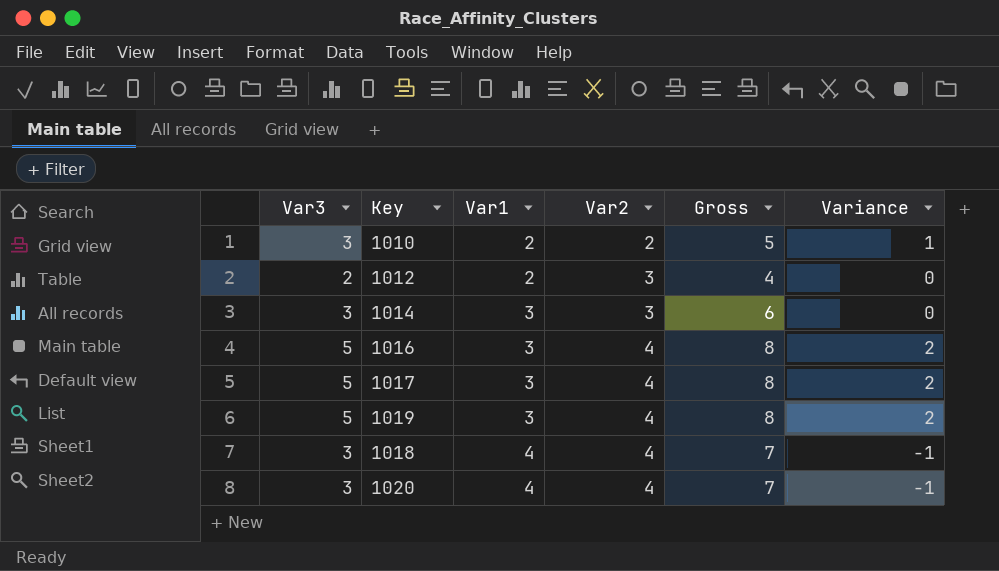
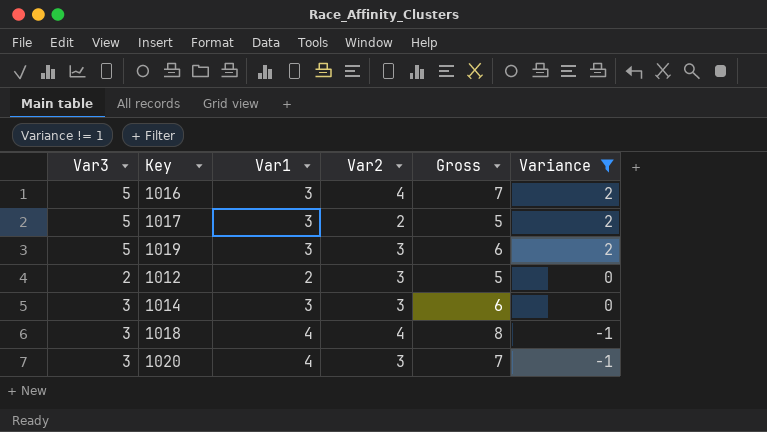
filter: none -> Variance != 1
row order: Var1 ascending -> Variance descending
column Gross | formula: [Var3] + [Var1] -> [Var1] + [Var2]
1017 | Var2: 4 -> 2
1019 | Var2: 4 -> 3
1020 | Var2: 4 -> 3

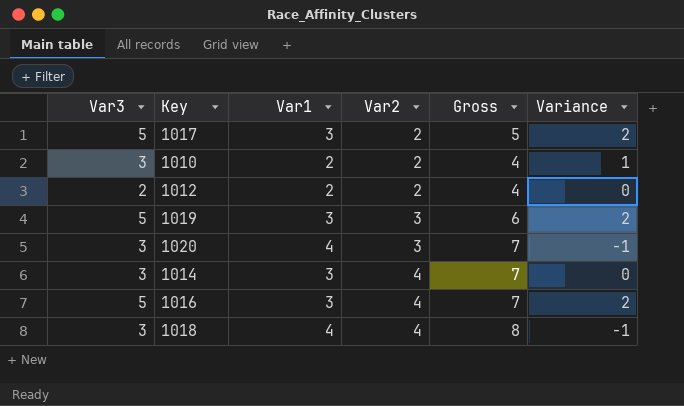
filter: Variance != 1 -> none
row order: Variance descending -> Var2 ascending
1012 | Var2: 3 -> 2
1012 | Gross: 5 -> 4
1014 | Var2: 3 -> 4
1014 | Gross: 6 -> 7

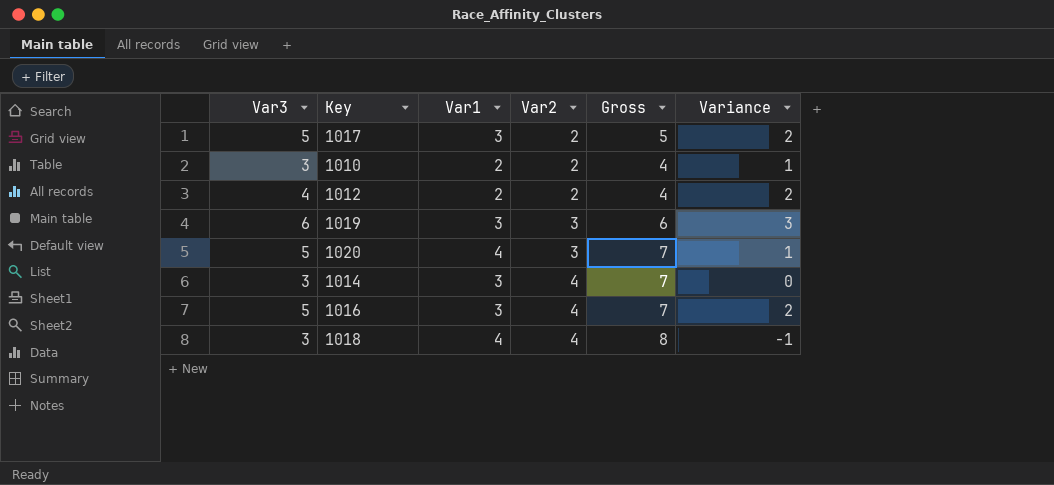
1012 | Var3: 2 -> 4
1012 | Variance: 0 -> 2
1019 | Var3: 5 -> 6
1019 | Variance: 2 -> 3
1020 | Var3: 3 -> 5
1020 | Variance: -1 -> 1

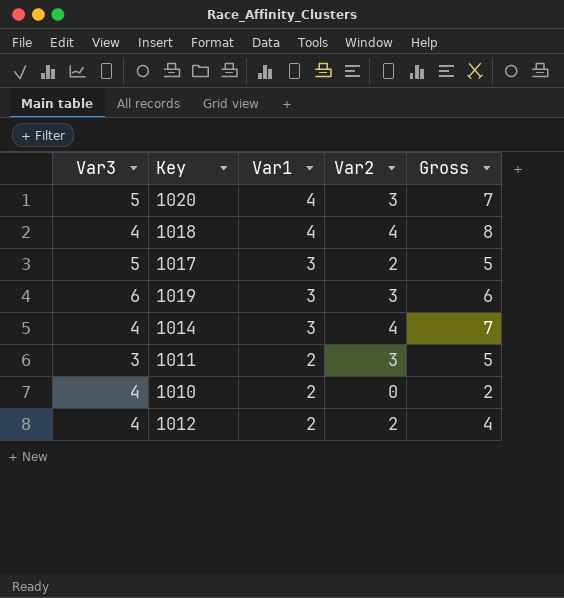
row order: Var2 ascending -> Var1 descending
column Variance | formula: [Var3] - [Var1] -> none
row 1016: 5 | 3 | 4 | 7 | 2 -> none
1018 | Var3: 3 -> 4
1014 | Var3: 3 -> 4
row 1011: none -> 3 | 2 | 3 | 5
1010 | Var3: 3 -> 4
1010 | Var2: 2 -> 0
1010 | Gross: 4 -> 2

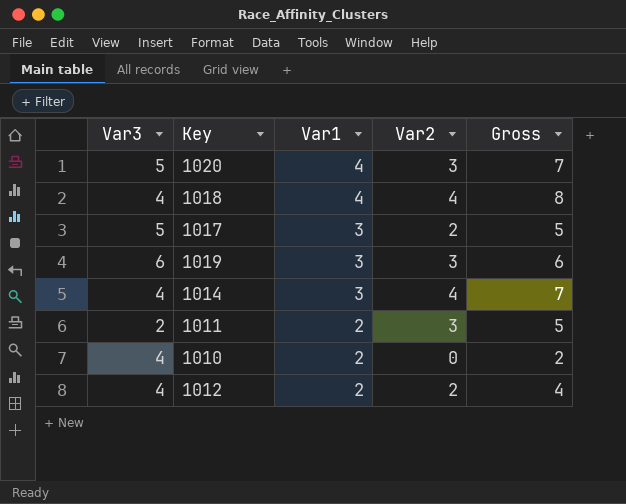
1011 | Var3: 3 -> 2

